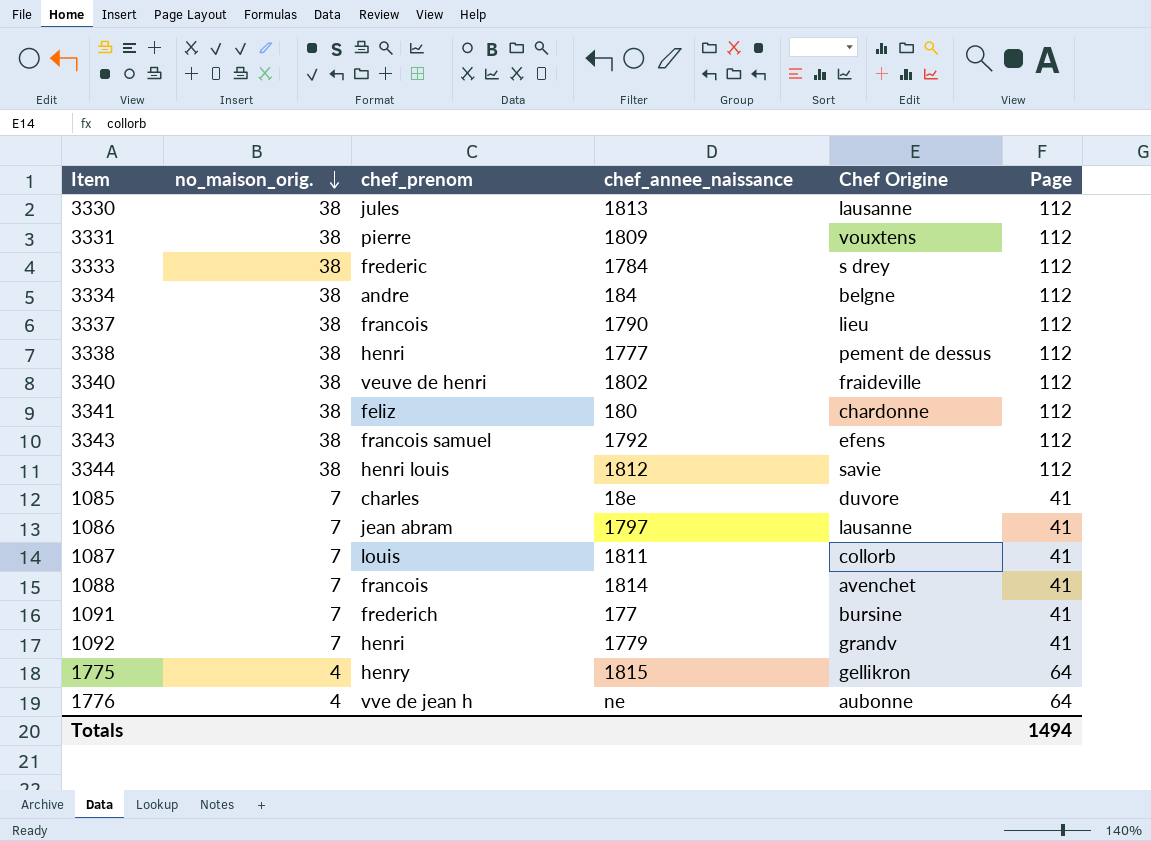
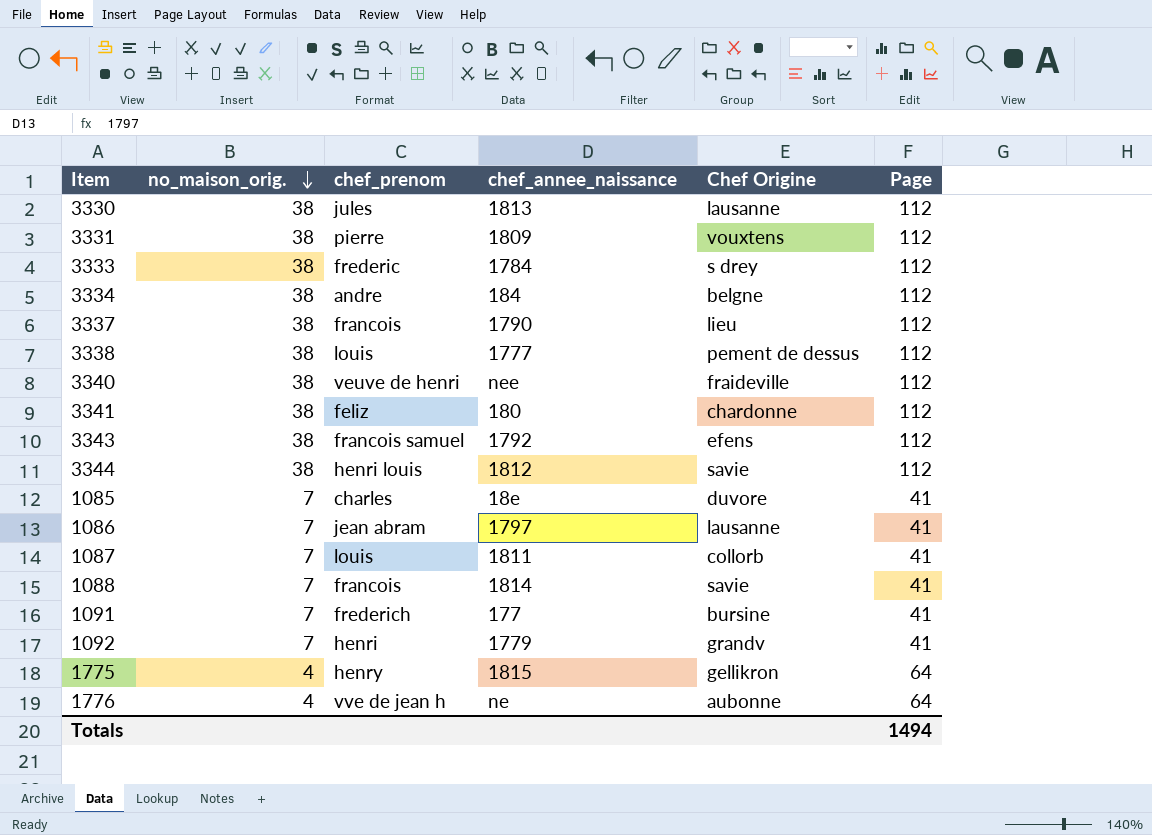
3338 | chef_prenom: henri -> louis
3340 | chef_annee_naissance: 1802 -> nee
1088 | Chef Origine: avenchet -> savie

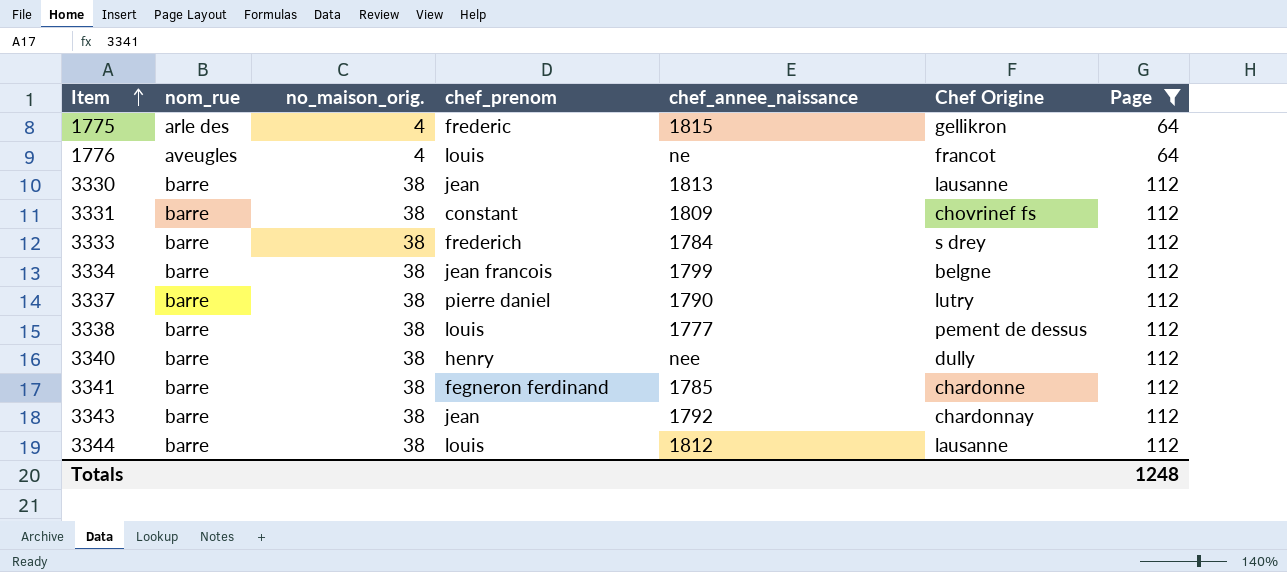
filter: none -> Page != 41
row order: no_maison_orig. descending -> Item ascending
column nom_rue | position: none -> 2
1775 | chef_prenom: henry -> frederic
1776 | chef_prenom: vve de jean h -> louis
1776 | Chef Origine: aubonne -> francot
3330 | chef_prenom: jules -> jean
3331 | chef_prenom: pierre -> constant
3331 | Chef Origine: vouxtens -> chovrinef fs
3333 | chef_prenom: frederic -> frederich
3334 | chef_prenom: andre -> jean francois
3334 | chef_annee_naissance: 184 -> 1799
3337 | chef_prenom: francois -> pierre daniel
3337 | Chef Origine: lieu -> lutry
3340 | chef_prenom: veuve de henri -> henry
3340 | Chef Origine: fraideville -> dully
3341 | chef_prenom: feliz -> fegneron ferdinand
3341 | chef_annee_naissance: 180 -> 1785
3343 | chef_prenom: francois samuel -> jean
3343 | Chef Origine: efens -> chardonnay
3344 | chef_prenom: henri louis -> louis
3344 | Chef Origine: savie -> lausanne
Totals | Page: 1494 -> 1248

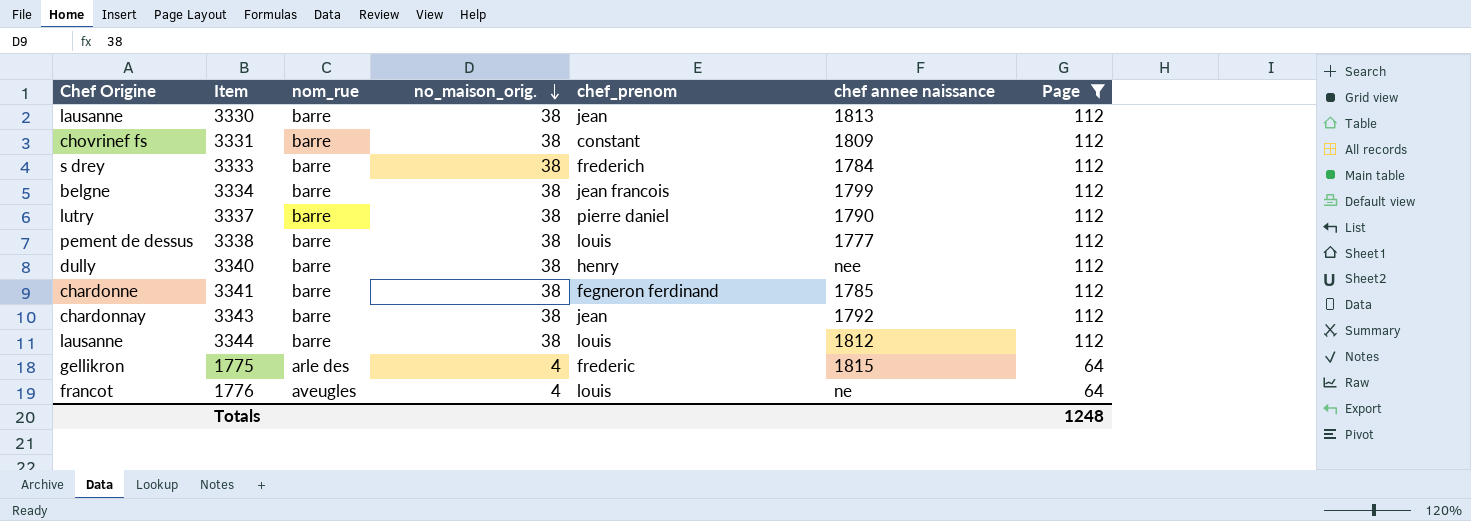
row order: Item ascending -> no_maison_orig. descending
column Chef Origine | position: 6 -> 1
column name: chef_annee_naissance -> chef annee naissance

